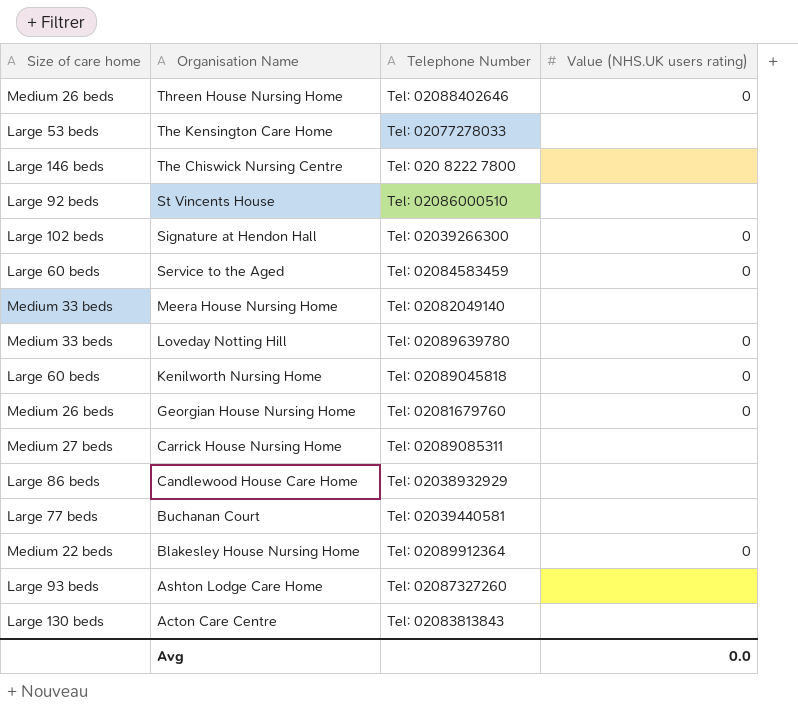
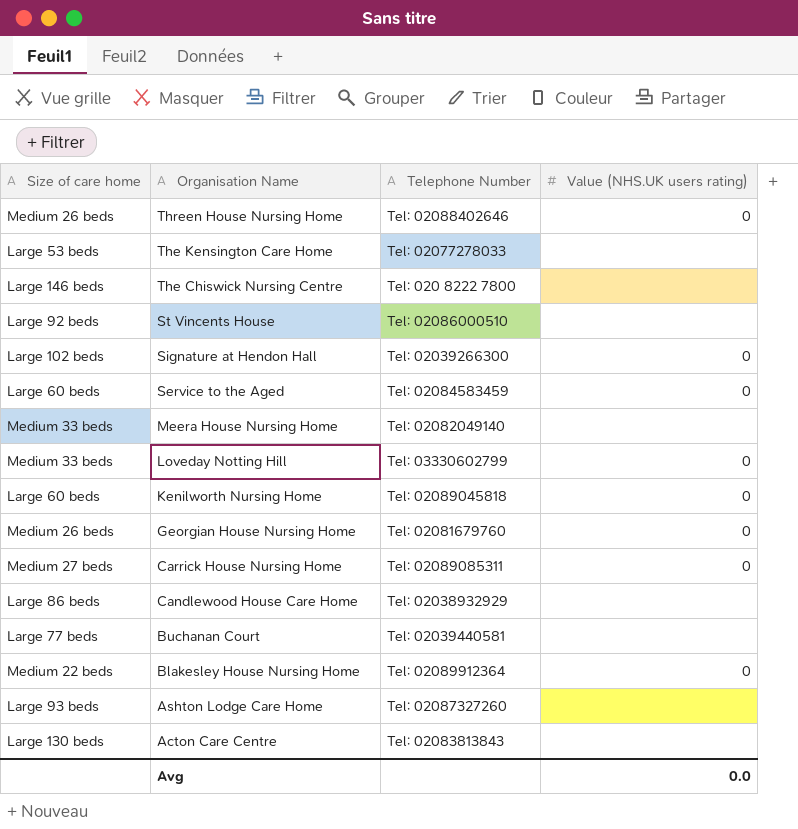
Loveday Notting Hill | Telephone Number: Tel: 02089639780 -> Tel: 03330602799
Carrick House Nursing Home | Value (NHS.UK users rating): none -> 0

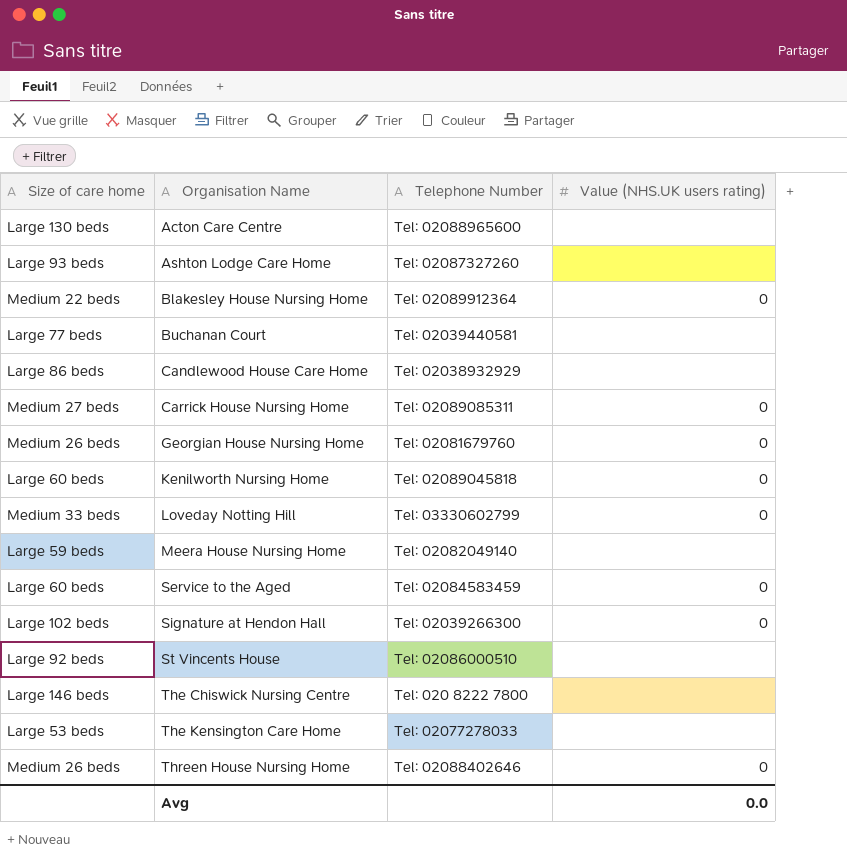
row order: Organisation Name descending -> Organisation Name ascending
Acton Care Centre | Telephone Number: Tel: 02083813843 -> Tel: 02088965600
Meera House Nursing Home | Size of care home: Medium 33 beds -> Large 59 beds

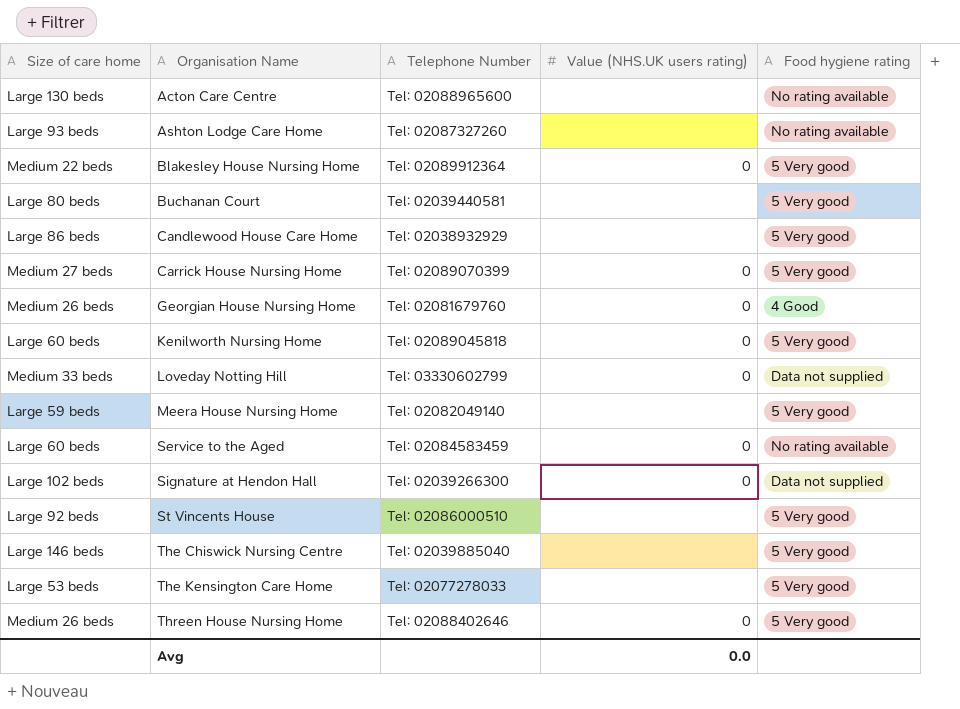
column Food hygiene rating | position: none -> 5
Buchanan Court | Size of care home: Large 77 beds -> Large 80 beds
Carrick House Nursing Home | Telephone Number: Tel: 02089085311 -> Tel: 02089070399
The Chiswick Nursing Centre | Telephone Number: Tel: 020 8222 7800 -> Tel: 02039885040

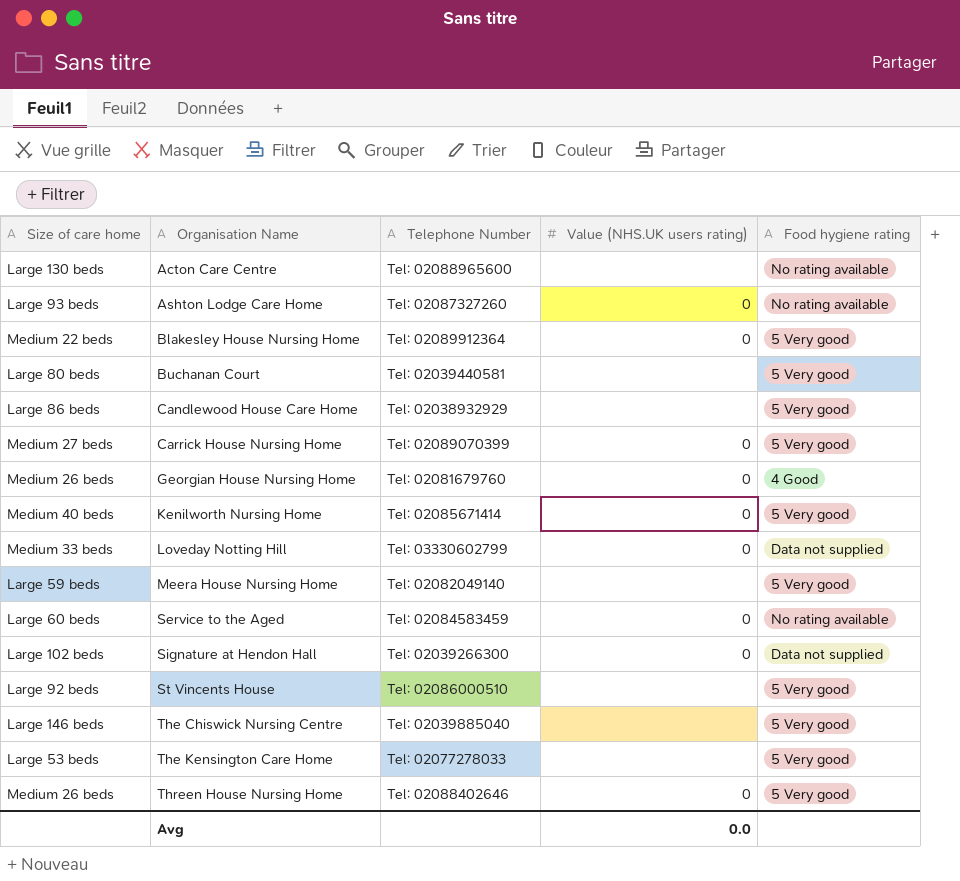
Ashton Lodge Care Home | Value (NHS.UK users rating): none -> 0
Kenilworth Nursing Home | Size of care home: Large 60 beds -> Medium 40 beds
Kenilworth Nursing Home | Telephone Number: Tel: 02089045818 -> Tel: 02085671414

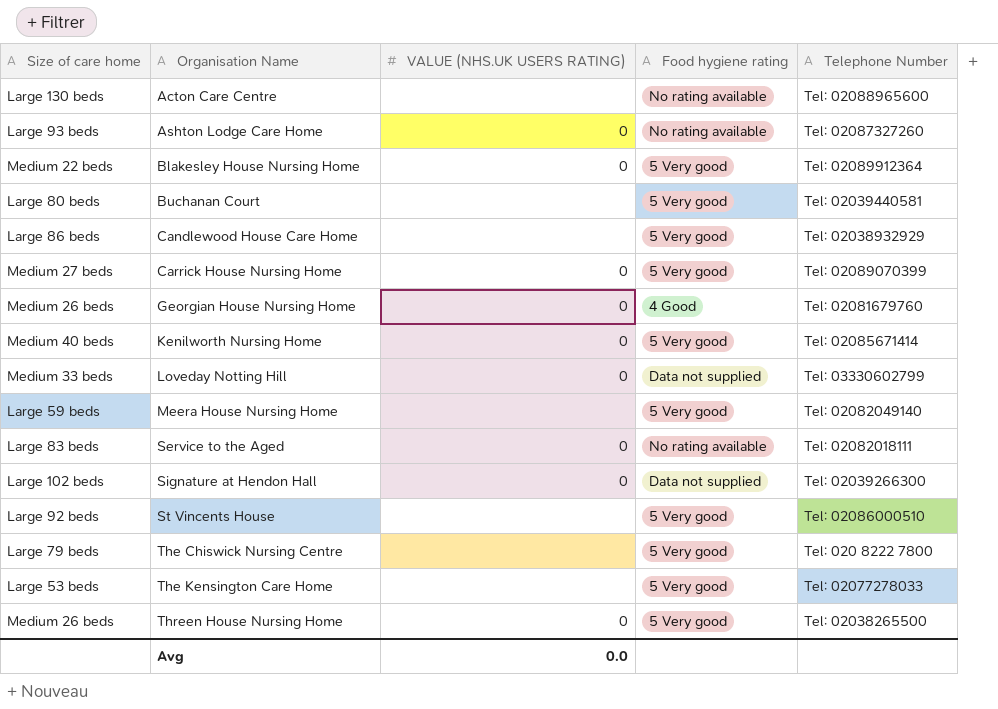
column name: Value (NHS.UK users rating) -> VALUE (NHS.UK USERS RATING)
column Telephone Number | position: 3 -> 5
Service to the Aged | Size of care home: Large 60 beds -> Large 83 beds
Service to the Aged | Telephone Number: Tel: 02084583459 -> Tel: 02082018111
The Chiswick Nursing Centre | Size of care home: Large 146 beds -> Large 79 beds
The Chiswick Nursing Centre | Telephone Number: Tel: 02039885040 -> Tel: 020 8222 7800
Threen House Nursing Home | Telephone Number: Tel: 02088402646 -> Tel: 02038265500

